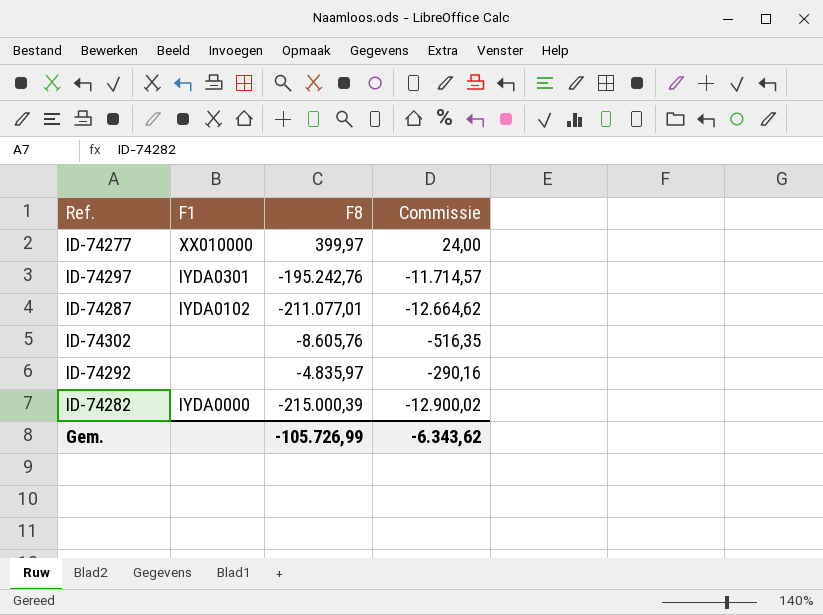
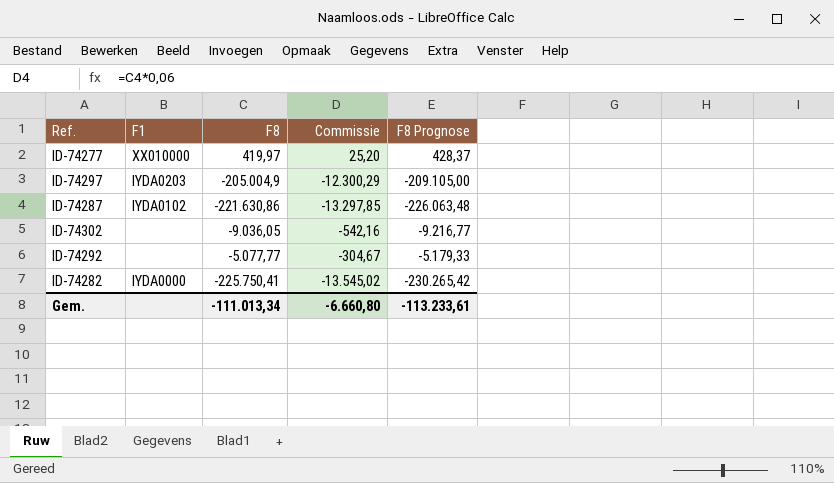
column F8 Prognose | formula: none -> [F8] * 1,02
ID-74277 | F8: 399,97 -> 419,97
ID-74277 | Commissie: 24,00 -> 25,20
ID-74297 | F1: IYDA0301 -> IYDA0203
ID-74297 | F8: -195.242,76 -> -205.004,9
ID-74297 | Commissie: -11.714,57 -> -12.300,29
ID-74287 | F8: -211.077,01 -> -221.630,86
ID-74287 | Commissie: -12.664,62 -> -13.297,85
ID-74302 | F8: -8.605,76 -> -9.036,05
ID-74302 | Commissie: -516,35 -> -542,16
ID-74292 | F8: -4.835,97 -> -5.077,77
ID-74292 | Commissie: -290,16 -> -304,67
ID-74282 | F8: -215.000,39 -> -225.750,41
ID-74282 | Commissie: -12.900,02 -> -13.545,02
Gem. | F8: -105.726,99 -> -111.013,34
Gem. | Commissie: -6.343,62 -> -6.660,80

